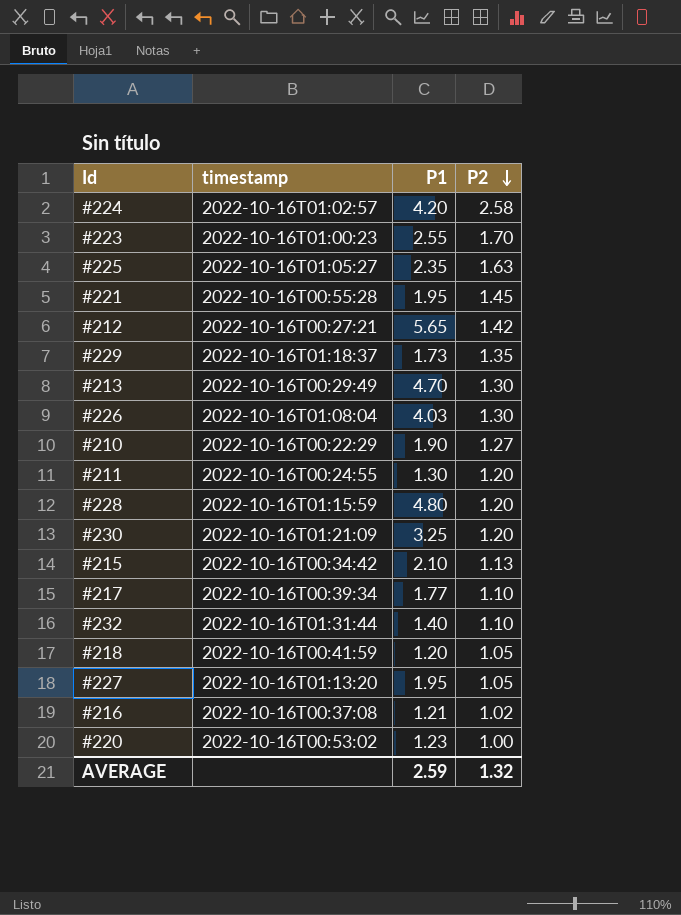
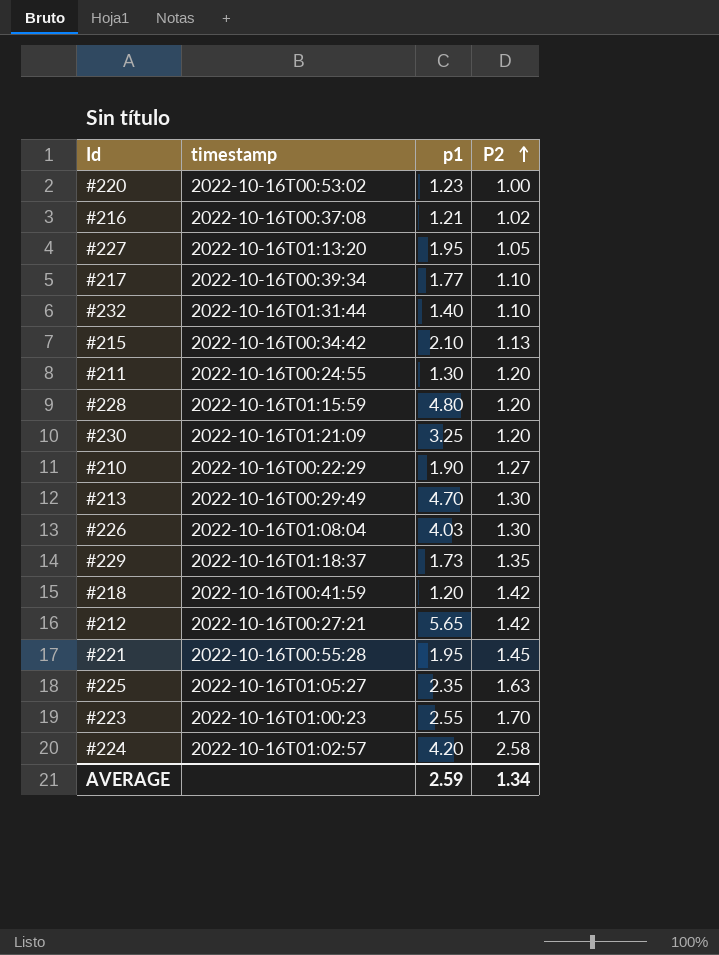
row order: P2 descending -> P2 ascending
column name: P1 -> p1
#218 | P2: 1.05 -> 1.42
AVERAGE | P2: 1.32 -> 1.34

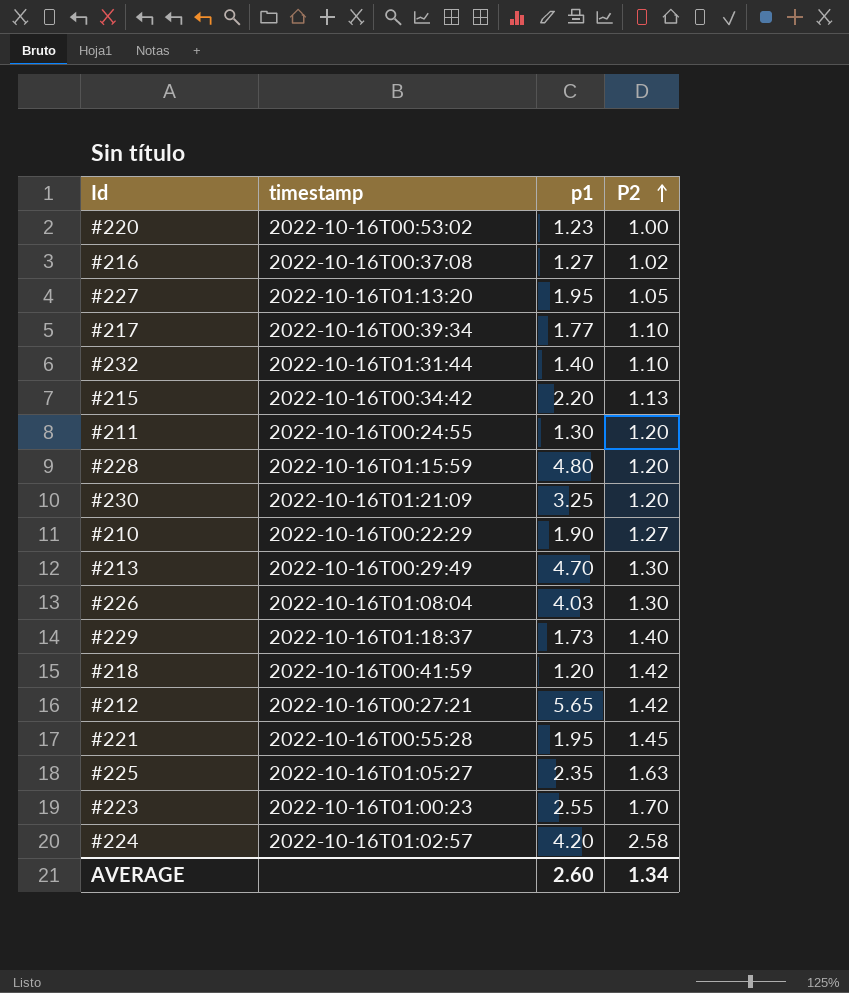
#216 | p1: 1.21 -> 1.27
#215 | p1: 2.10 -> 2.20
#229 | P2: 1.35 -> 1.40
AVERAGE | p1: 2.59 -> 2.60

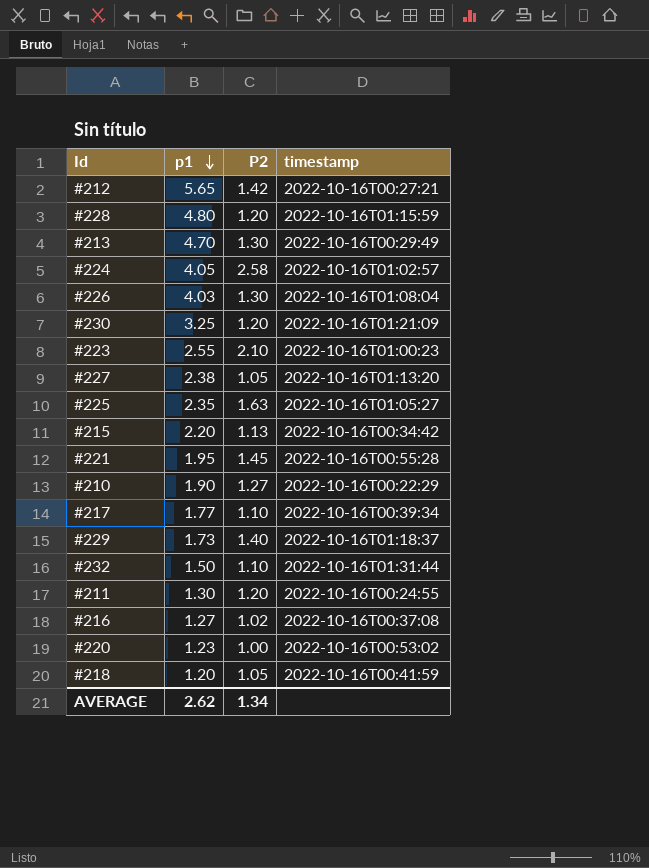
row order: P2 ascending -> p1 descending
column timestamp | position: 2 -> 4
#224 | p1: 4.20 -> 4.05
#223 | P2: 1.70 -> 2.10
#227 | p1: 1.95 -> 2.38
#232 | p1: 1.40 -> 1.50
#218 | P2: 1.42 -> 1.05
AVERAGE | p1: 2.60 -> 2.62

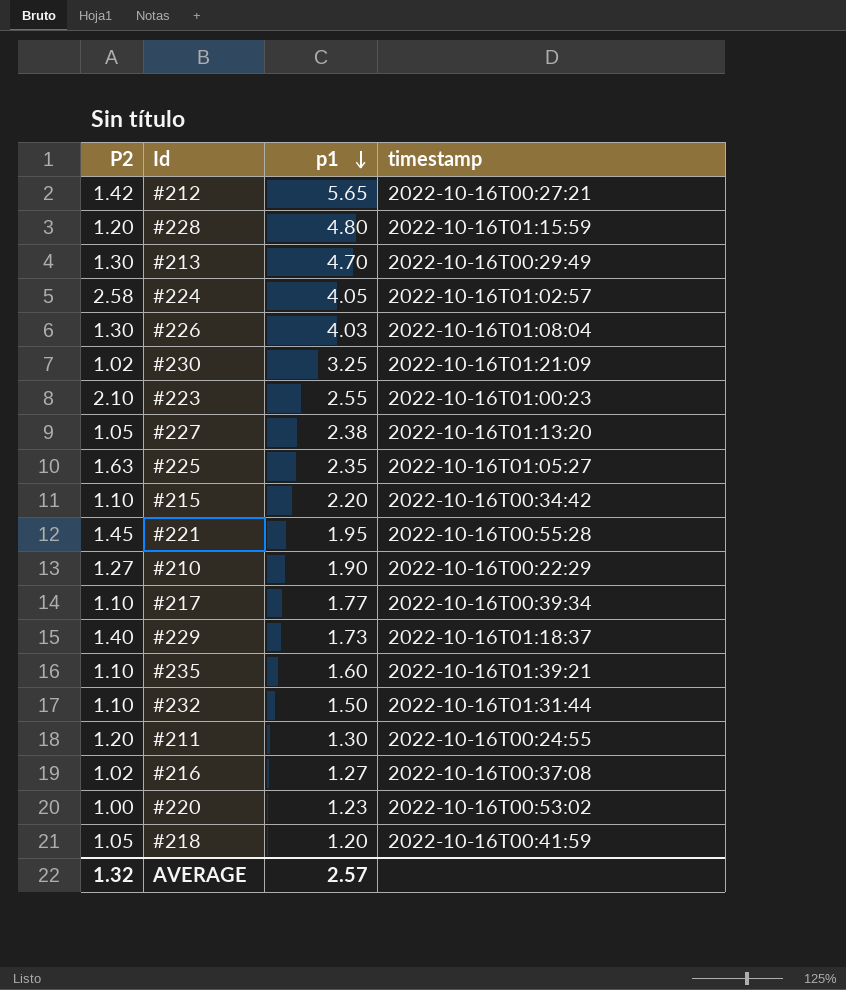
column P2 | position: 3 -> 1
#230 | P2: 1.20 -> 1.02
#215 | P2: 1.13 -> 1.10
row #235: none -> 1.10 | 1.60 | 2022-10-16T01:39:21
AVERAGE | P2: 1.34 -> 1.32
AVERAGE | p1: 2.62 -> 2.57

